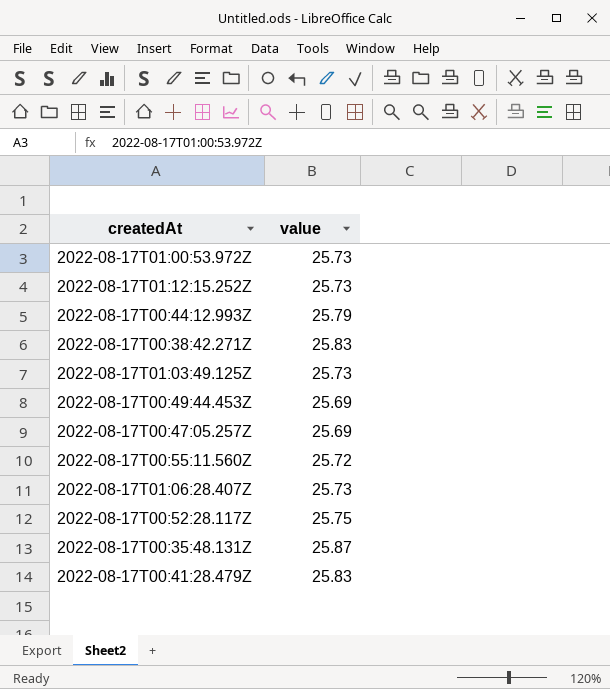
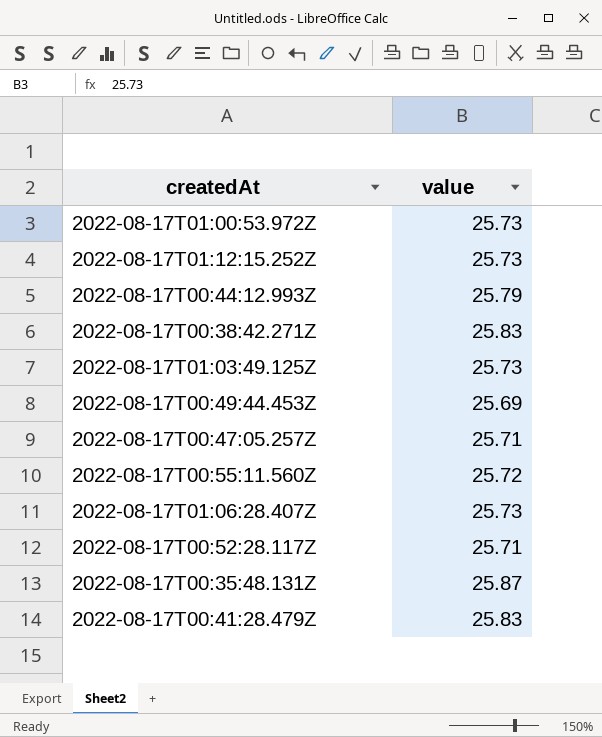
2022-08-17T00:47:05.257Z | value: 25.69 -> 25.71
2022-08-17T00:52:28.117Z | value: 25.75 -> 25.71

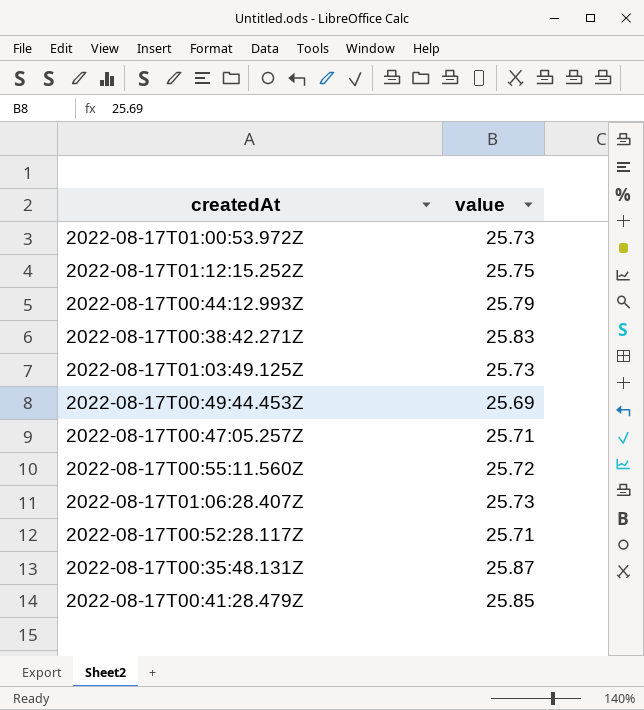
2022-08-17T01:12:15.252Z | value: 25.73 -> 25.75
2022-08-17T00:41:28.479Z | value: 25.83 -> 25.85

